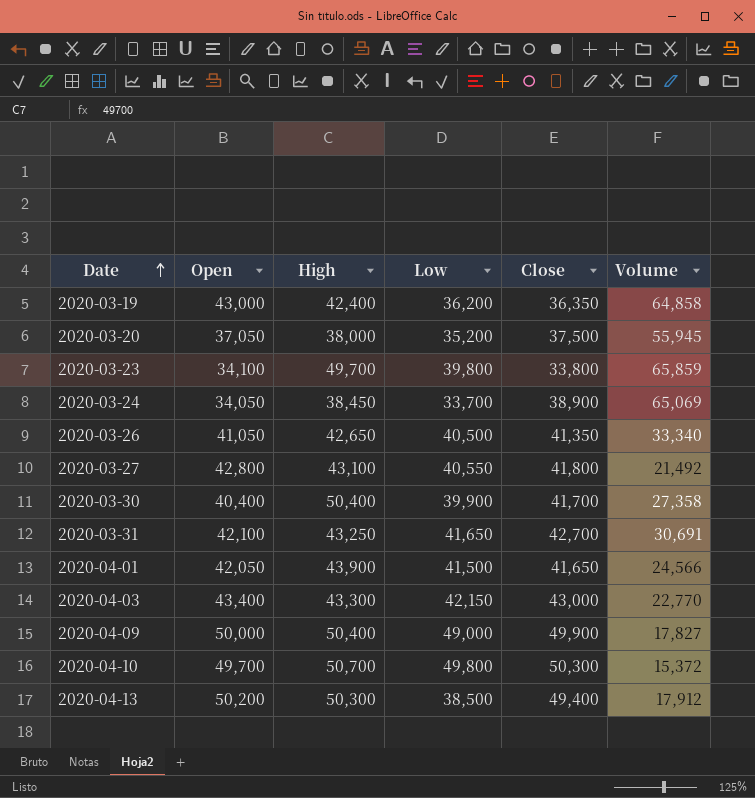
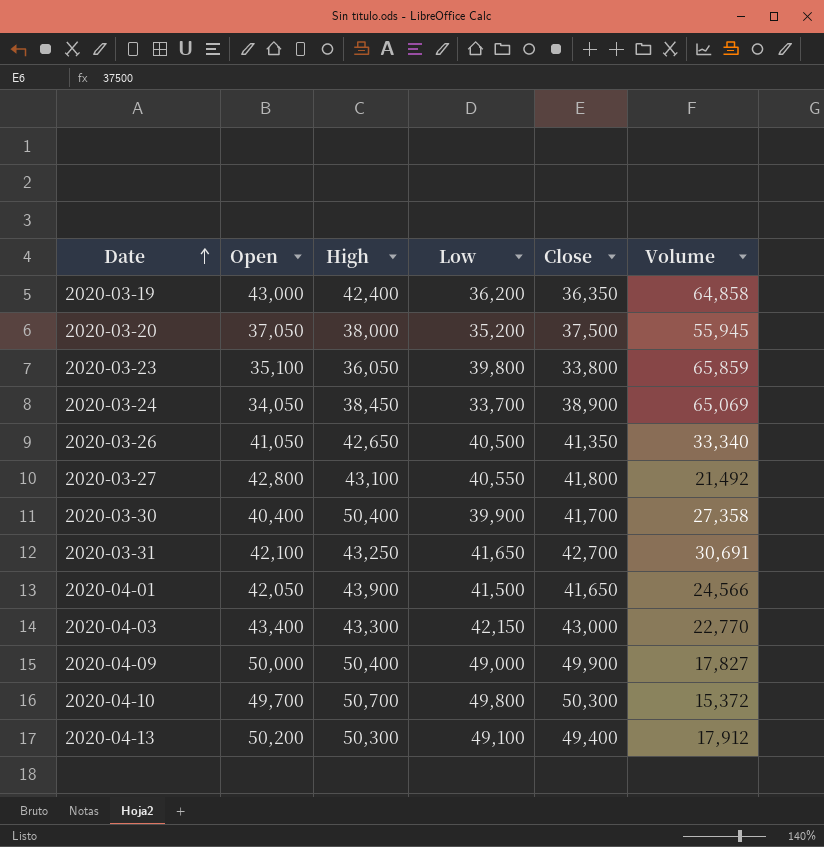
2020-03-23 | Open: 34,100 -> 35,100
2020-03-23 | High: 49,700 -> 36,050
2020-04-13 | Low: 38,500 -> 49,100

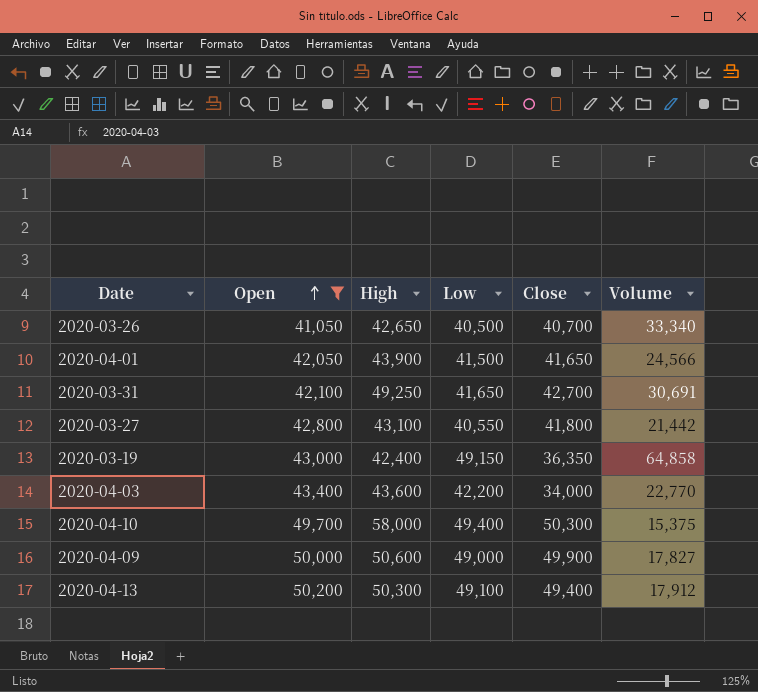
filter: none -> Open >= 41,050
row order: Date ascending -> Open ascending
2020-03-26 | Close: 41,350 -> 40,700
2020-03-31 | High: 43,250 -> 49,250
2020-03-27 | Volume: 21,492 -> 21,442
2020-03-19 | Low: 36,200 -> 49,150
2020-04-03 | High: 43,300 -> 43,600
2020-04-03 | Low: 42,150 -> 42,200
2020-04-03 | Close: 43,000 -> 34,000
2020-04-10 | High: 50,700 -> 58,000
2020-04-10 | Low: 49,800 -> 49,400
2020-04-10 | Volume: 15,372 -> 15,375
2020-04-09 | High: 50,400 -> 50,600

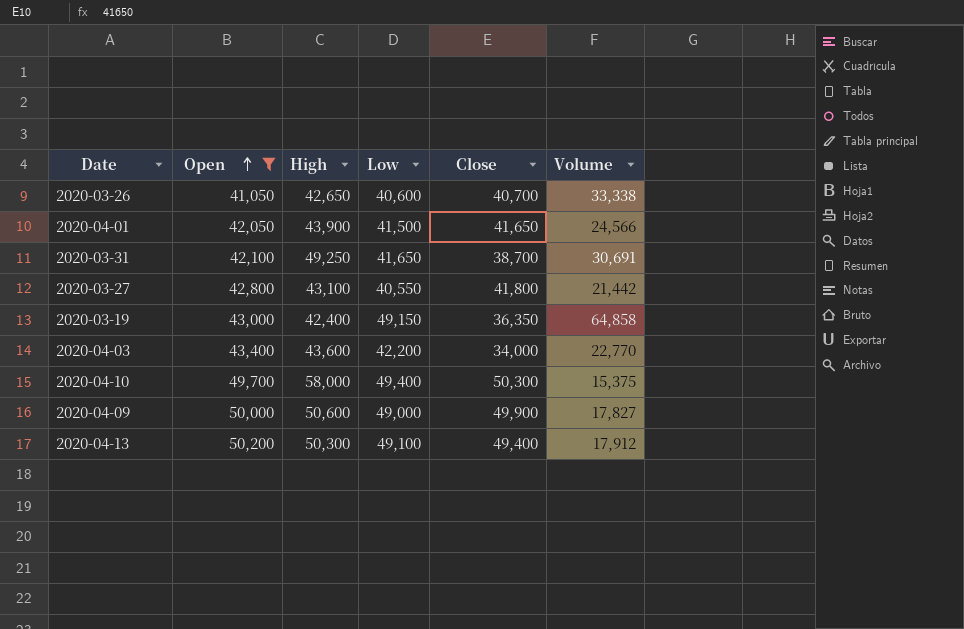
2020-03-26 | Low: 40,500 -> 40,600
2020-03-26 | Volume: 33,340 -> 33,338
2020-03-31 | Close: 42,700 -> 38,700

